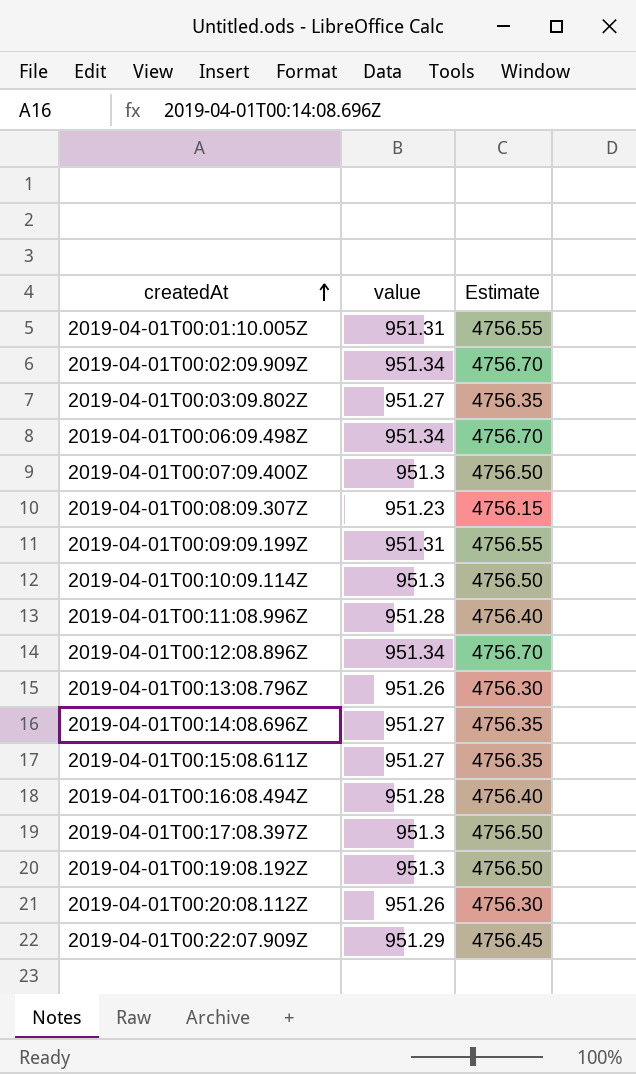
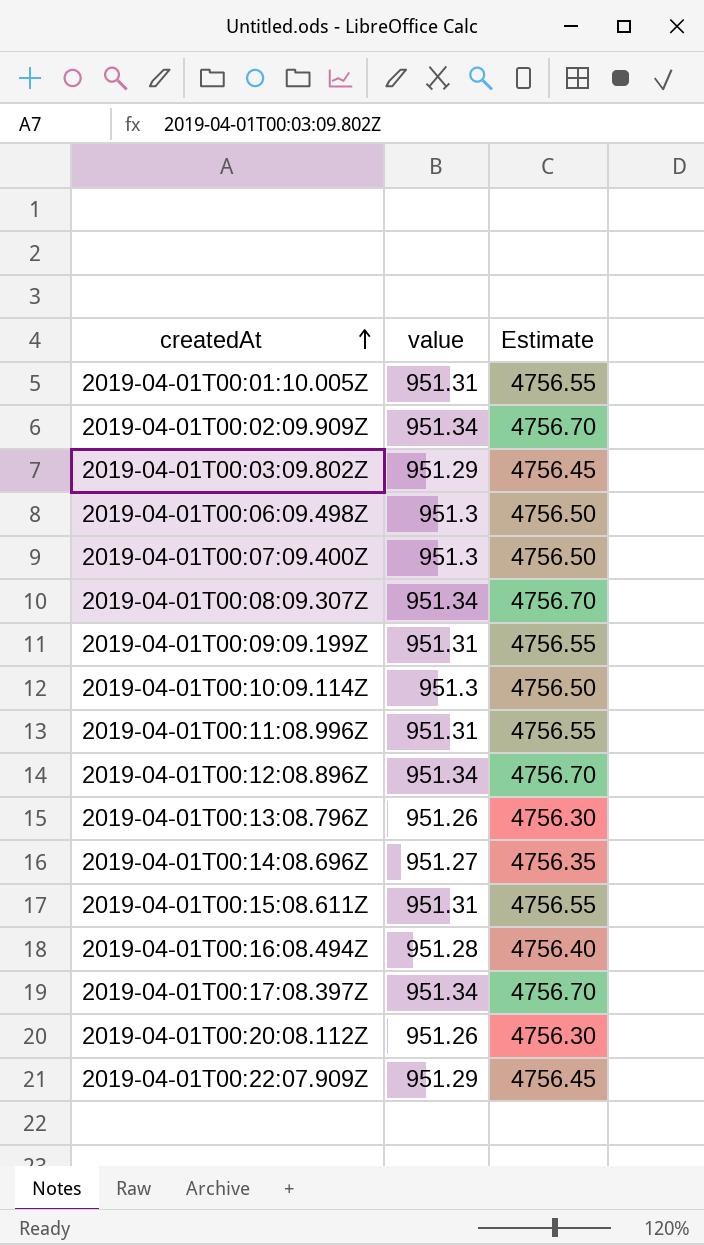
row 2019-04-01T00:19:08.192Z: 951.3 | 4756.50 -> none
2019-04-01T00:03:09.802Z | value: 951.27 -> 951.29
2019-04-01T00:03:09.802Z | Estimate: 4756.35 -> 4756.45
2019-04-01T00:06:09.498Z | value: 951.34 -> 951.3
2019-04-01T00:06:09.498Z | Estimate: 4756.70 -> 4756.50
2019-04-01T00:08:09.307Z | value: 951.23 -> 951.34
2019-04-01T00:08:09.307Z | Estimate: 4756.15 -> 4756.70
2019-04-01T00:11:08.996Z | value: 951.28 -> 951.31
2019-04-01T00:11:08.996Z | Estimate: 4756.40 -> 4756.55
2019-04-01T00:15:08.611Z | value: 951.27 -> 951.31
2019-04-01T00:15:08.611Z | Estimate: 4756.35 -> 4756.55
2019-04-01T00:17:08.397Z | value: 951.3 -> 951.34
2019-04-01T00:17:08.397Z | Estimate: 4756.50 -> 4756.70

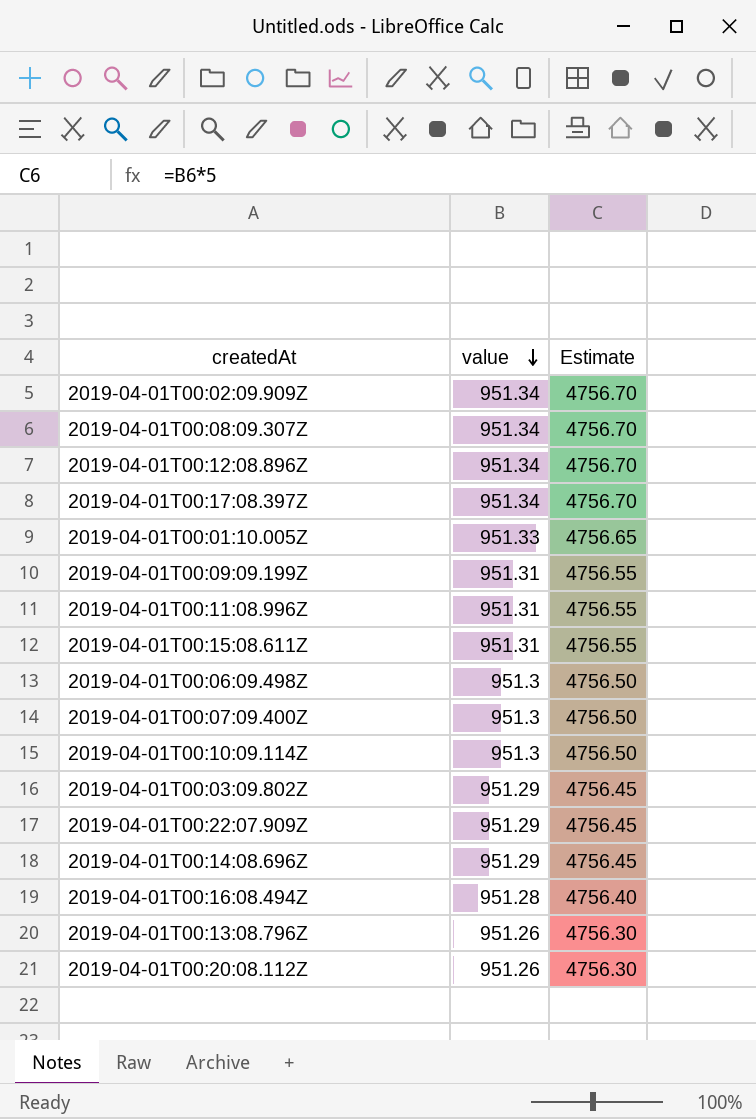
row order: createdAt ascending -> value descending
2019-04-01T00:01:10.005Z | value: 951.31 -> 951.33
2019-04-01T00:01:10.005Z | Estimate: 4756.55 -> 4756.65
2019-04-01T00:14:08.696Z | value: 951.27 -> 951.29
2019-04-01T00:14:08.696Z | Estimate: 4756.35 -> 4756.45

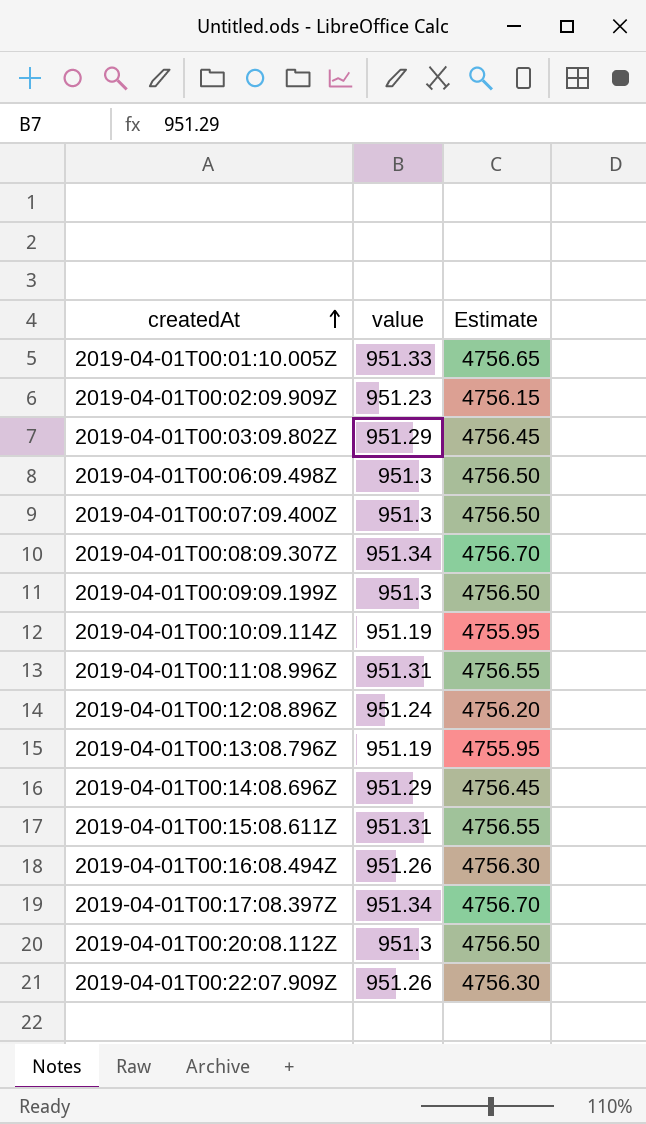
row order: value descending -> createdAt ascending
2019-04-01T00:02:09.909Z | value: 951.34 -> 951.23
2019-04-01T00:02:09.909Z | Estimate: 4756.70 -> 4756.15
2019-04-01T00:09:09.199Z | value: 951.31 -> 951.3
2019-04-01T00:09:09.199Z | Estimate: 4756.55 -> 4756.50
2019-04-01T00:10:09.114Z | value: 951.3 -> 951.19
2019-04-01T00:10:09.114Z | Estimate: 4756.50 -> 4755.95
2019-04-01T00:12:08.896Z | value: 951.34 -> 951.24
2019-04-01T00:12:08.896Z | Estimate: 4756.70 -> 4756.20
2019-04-01T00:13:08.796Z | value: 951.26 -> 951.19
2019-04-01T00:13:08.796Z | Estimate: 4756.30 -> 4755.95
2019-04-01T00:16:08.494Z | value: 951.28 -> 951.26
2019-04-01T00:16:08.494Z | Estimate: 4756.40 -> 4756.30
2019-04-01T00:20:08.112Z | value: 951.26 -> 951.3
2019-04-01T00:20:08.112Z | Estimate: 4756.30 -> 4756.50
2019-04-01T00:22:07.909Z | value: 951.29 -> 951.26
2019-04-01T00:22:07.909Z | Estimate: 4756.45 -> 4756.30

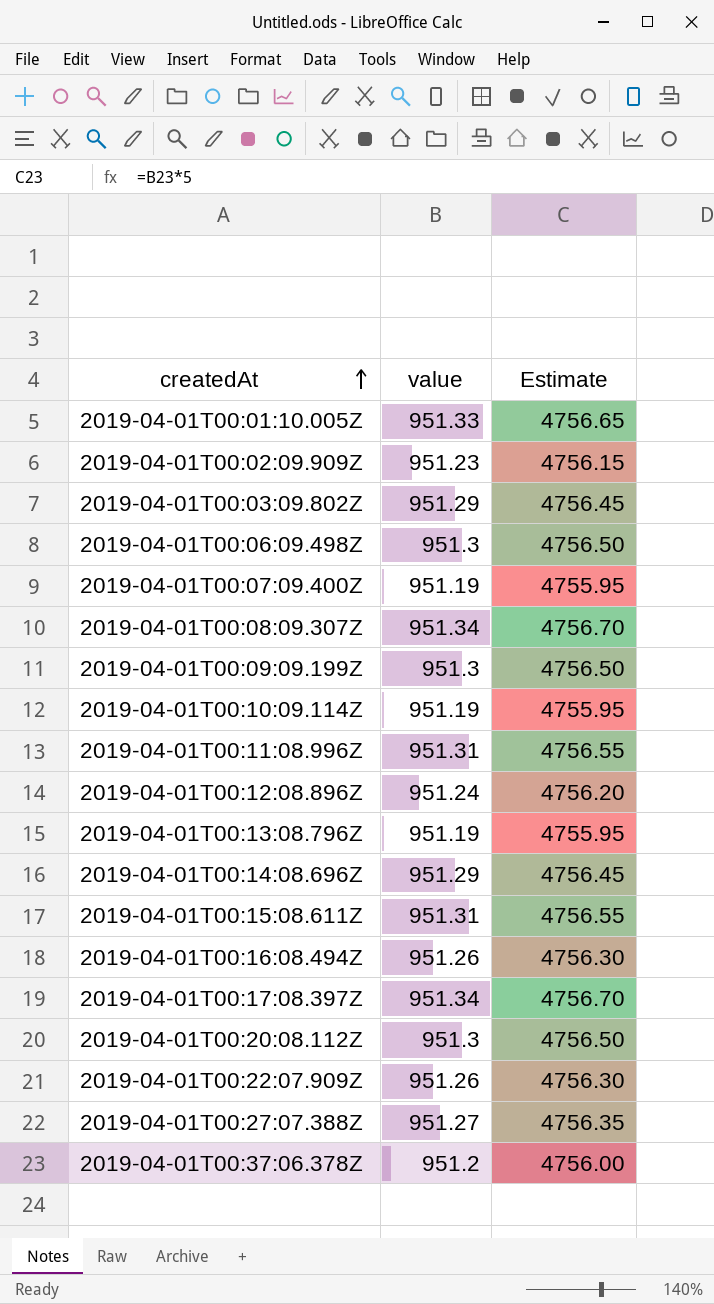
2019-04-01T00:07:09.400Z | value: 951.3 -> 951.19
2019-04-01T00:07:09.400Z | Estimate: 4756.50 -> 4755.95
row 2019-04-01T00:27:07.388Z: none -> 951.27 | 4756.35
row 2019-04-01T00:37:06.378Z: none -> 951.2 | 4756.00

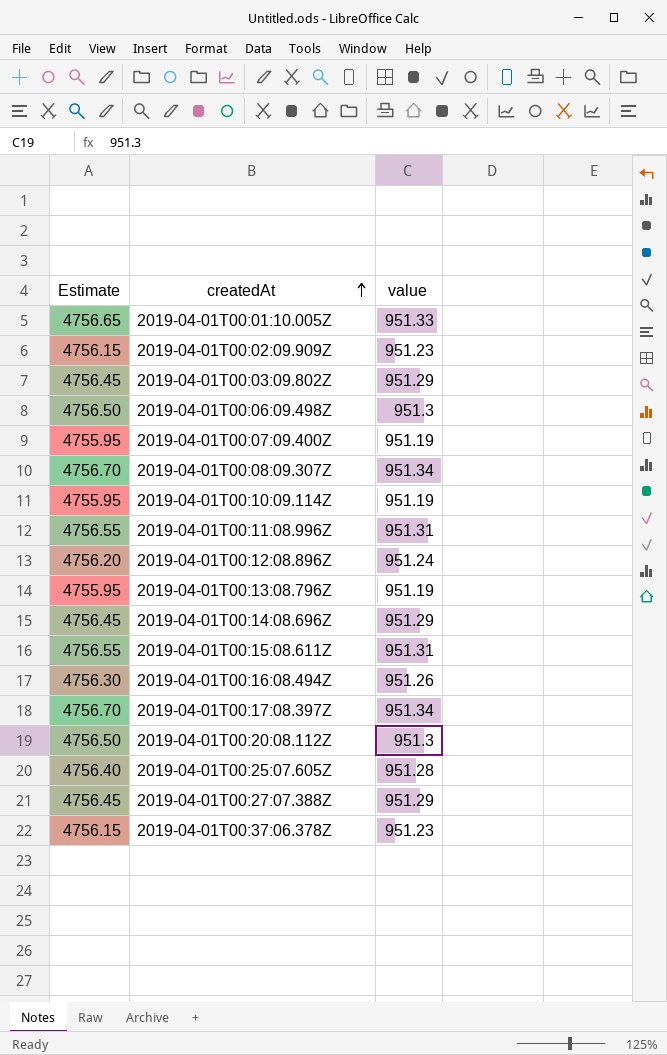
column Estimate | position: 3 -> 1
row 2019-04-01T00:09:09.199Z: 951.3 | 4756.50 -> none
row 2019-04-01T00:22:07.909Z: 951.26 | 4756.30 -> none
row 2019-04-01T00:25:07.605Z: none -> 4756.40 | 951.28
2019-04-01T00:27:07.388Z | Estimate: 4756.35 -> 4756.45
2019-04-01T00:27:07.388Z | value: 951.27 -> 951.29
2019-04-01T00:37:06.378Z | Estimate: 4756.00 -> 4756.15
2019-04-01T00:37:06.378Z | value: 951.2 -> 951.23

